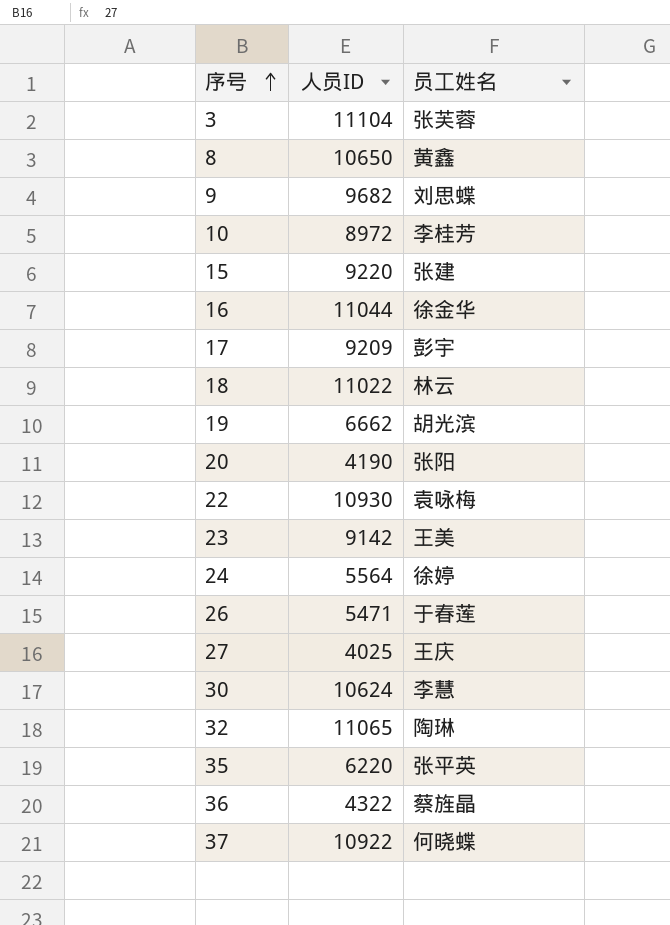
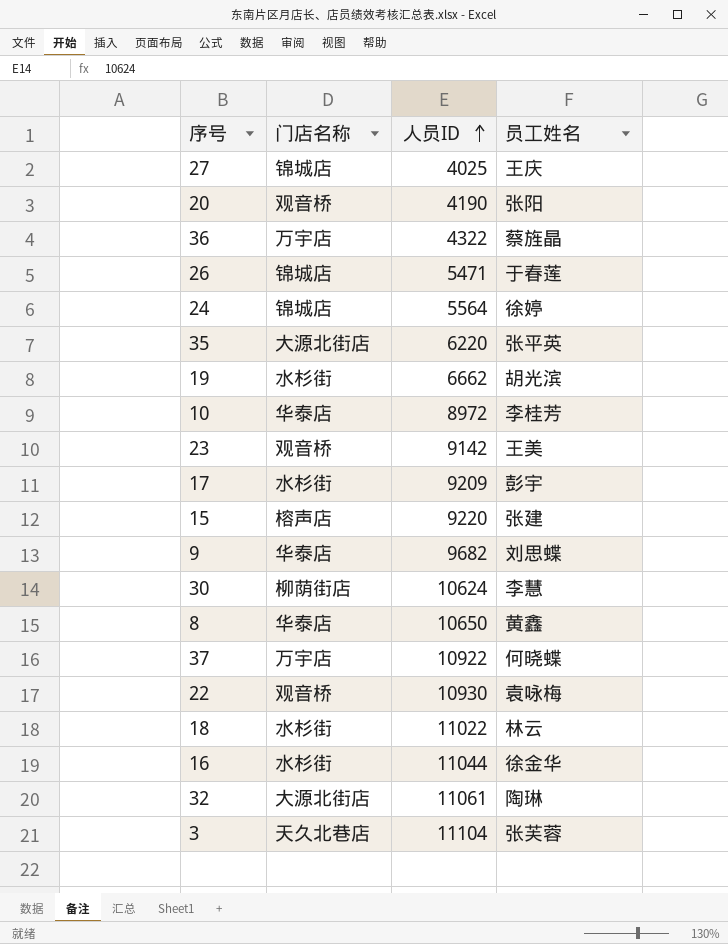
row order: 序号 ascending -> 人员ID ascending
column 门店名称 | position: none -> 2
32 | 人员ID: 11065 -> 11061

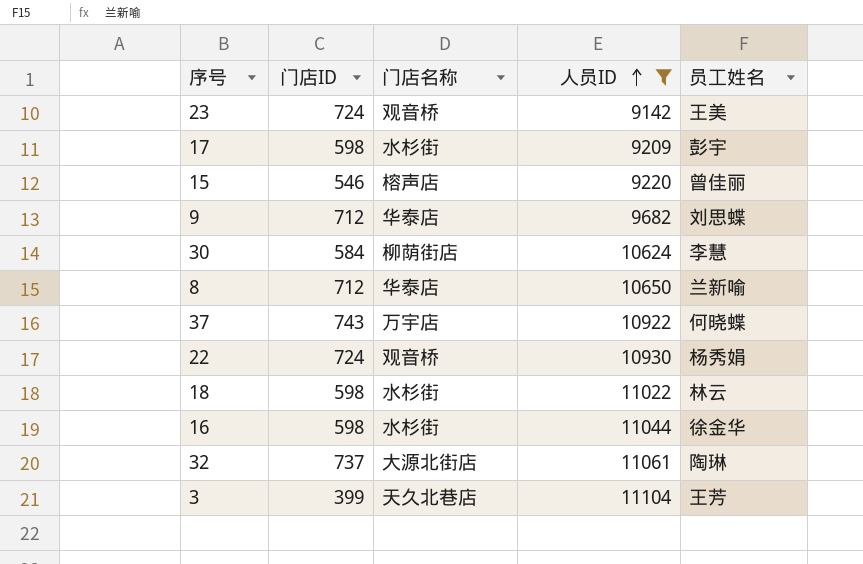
filter: none -> 人员ID >= 9142
column 门店ID | position: none -> 2
15 | 员工姓名: 张建 -> 曾佳丽
8 | 员工姓名: 黄鑫 -> 兰新喻
22 | 员工姓名: 袁咏梅 -> 杨秀娟
3 | 员工姓名: 张芙蓉 -> 王芳

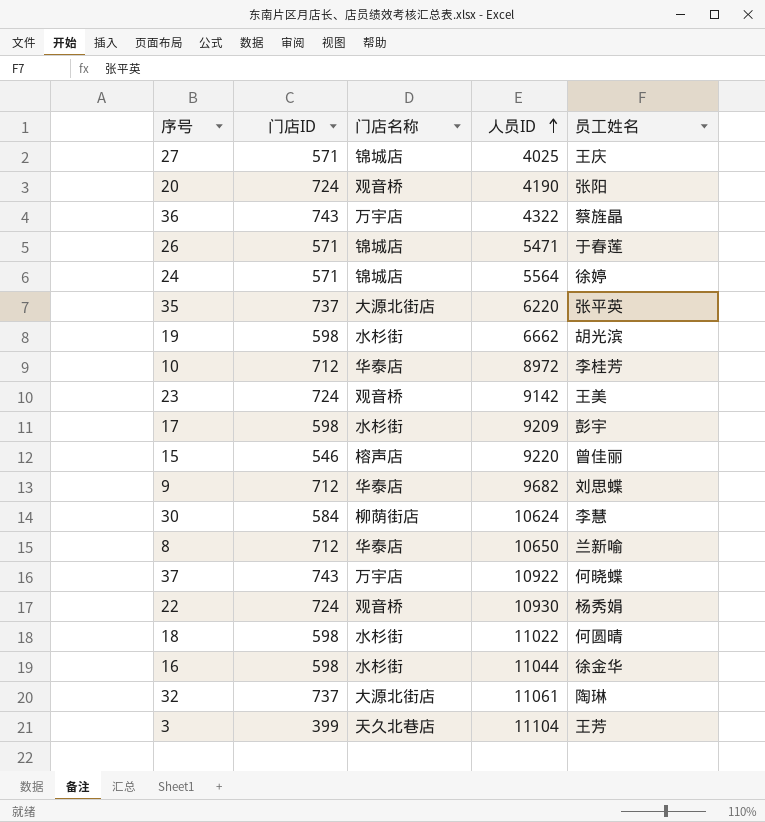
filter: 人员ID >= 9142 -> none
18 | 员工姓名: 林云 -> 何圆晴

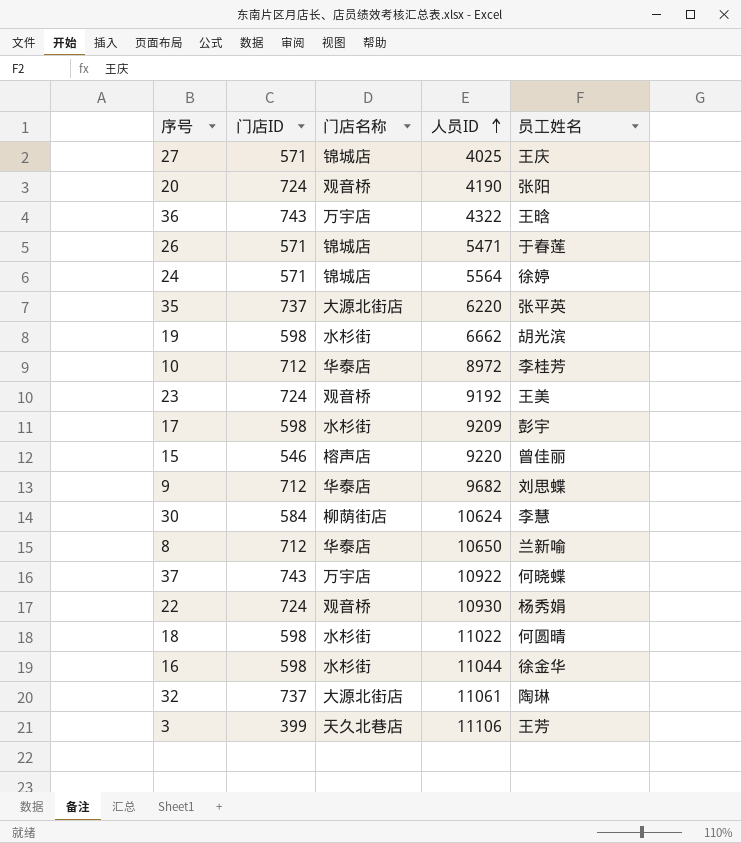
36 | 员工姓名: 蔡旌晶 -> 王晗
23 | 人员ID: 9142 -> 9192
3 | 人员ID: 11104 -> 11106

